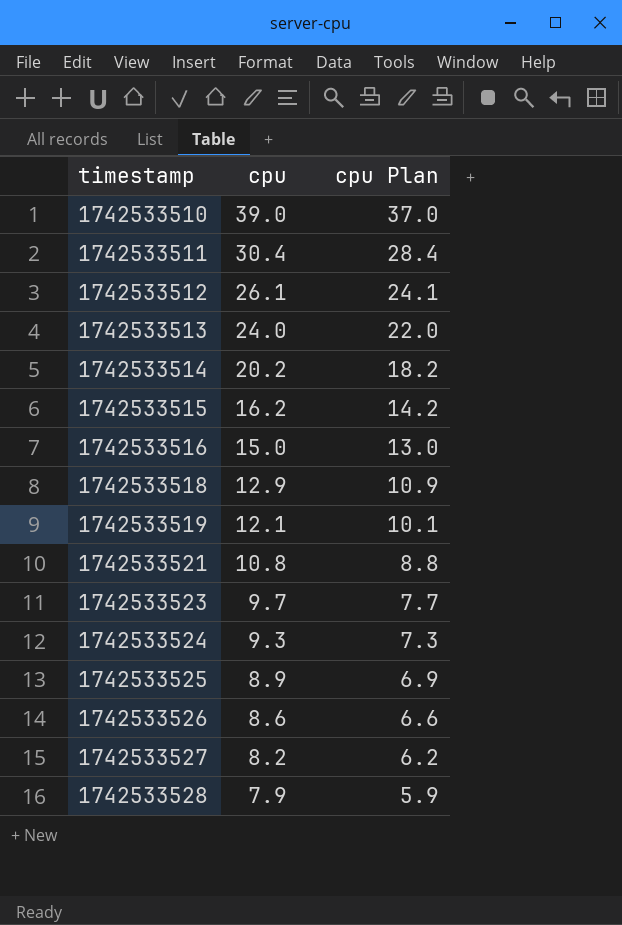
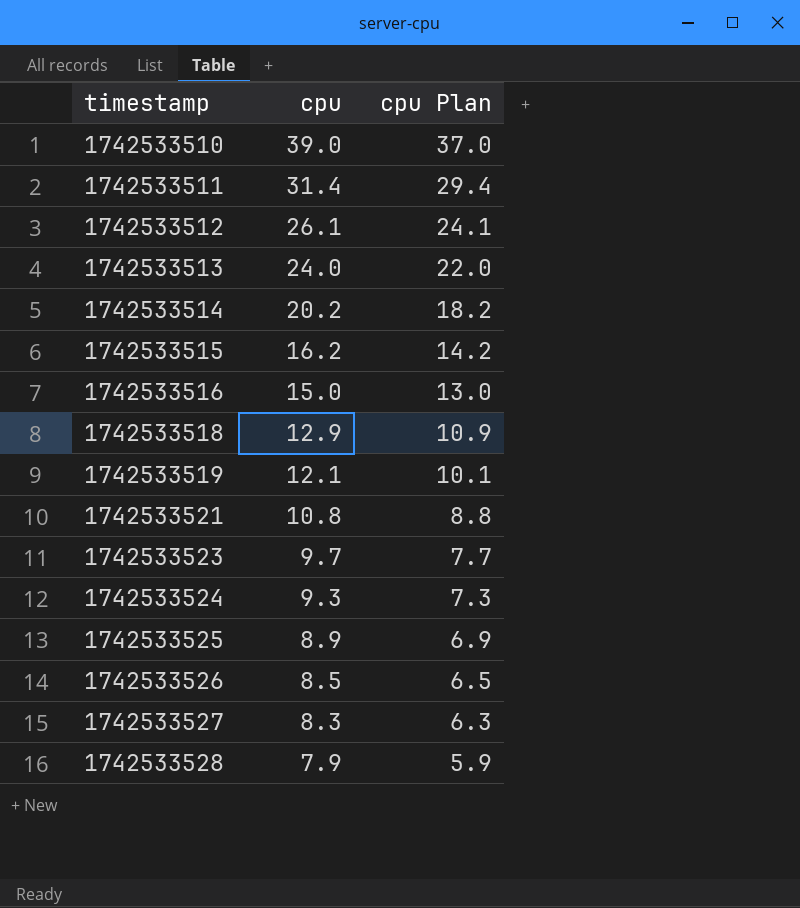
1742533511 | cpu: 30.4 -> 31.4
1742533511 | cpu Plan: 28.4 -> 29.4
1742533526 | cpu: 8.6 -> 8.5
1742533526 | cpu Plan: 6.6 -> 6.5
1742533527 | cpu: 8.2 -> 8.3
1742533527 | cpu Plan: 6.2 -> 6.3

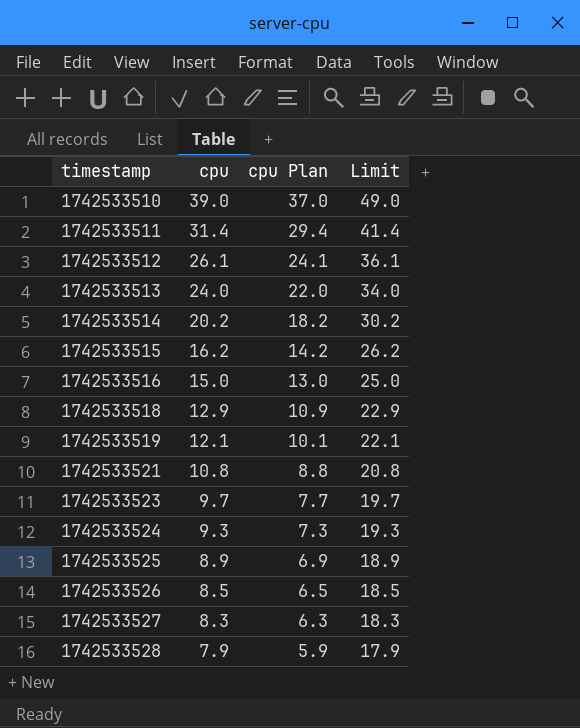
column Limit | formula: none -> [cpu] + 10

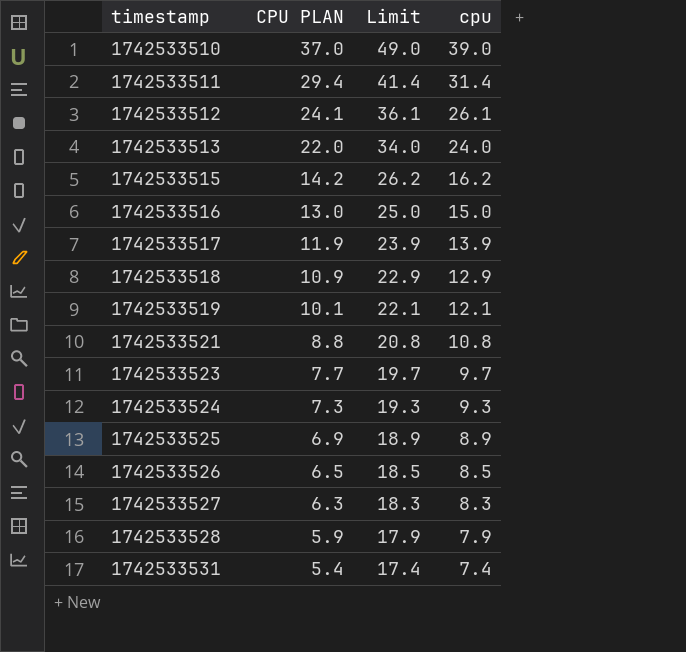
column name: cpu Plan -> CPU PLAN
column cpu | position: 2 -> 4
row 1742533514: 20.2 | 18.2 | 30.2 -> none
row 1742533517: none -> 11.9 | 23.9 | 13.9
row 1742533531: none -> 5.4 | 17.4 | 7.4

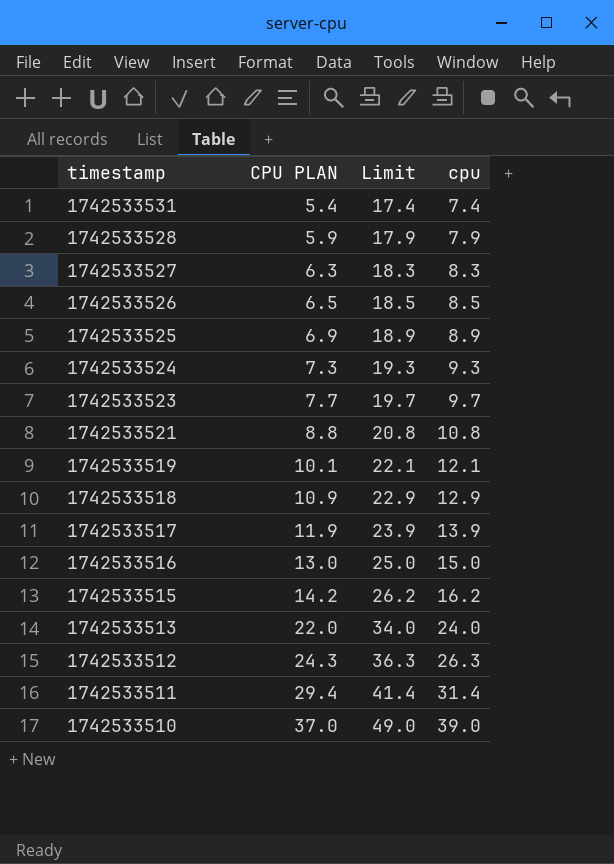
row order: timestamp ascending -> timestamp descending
1742533512 | CPU PLAN: 24.1 -> 24.3
1742533512 | Limit: 36.1 -> 36.3
1742533512 | cpu: 26.1 -> 26.3

